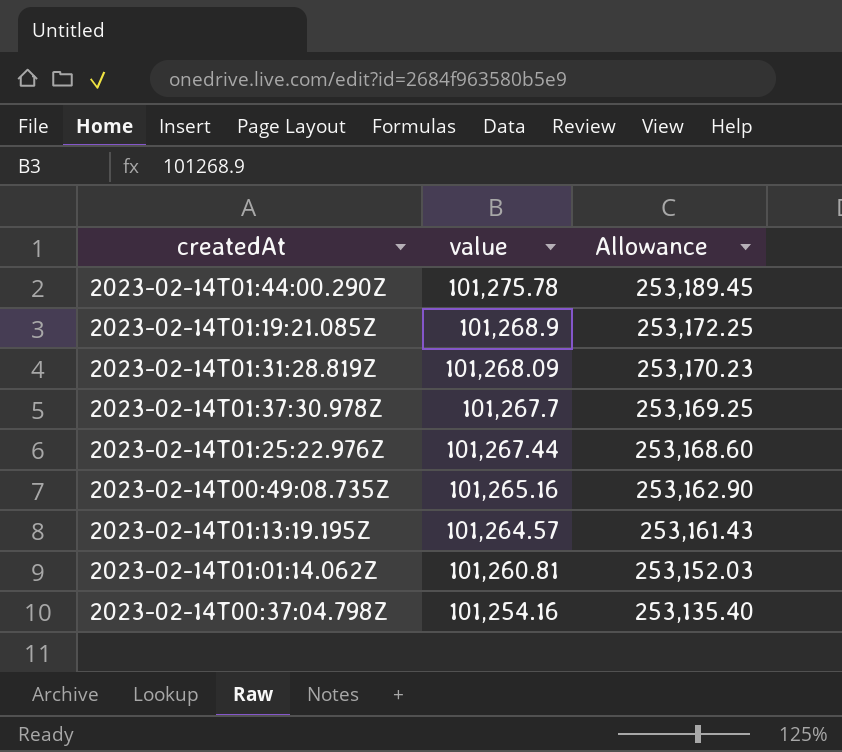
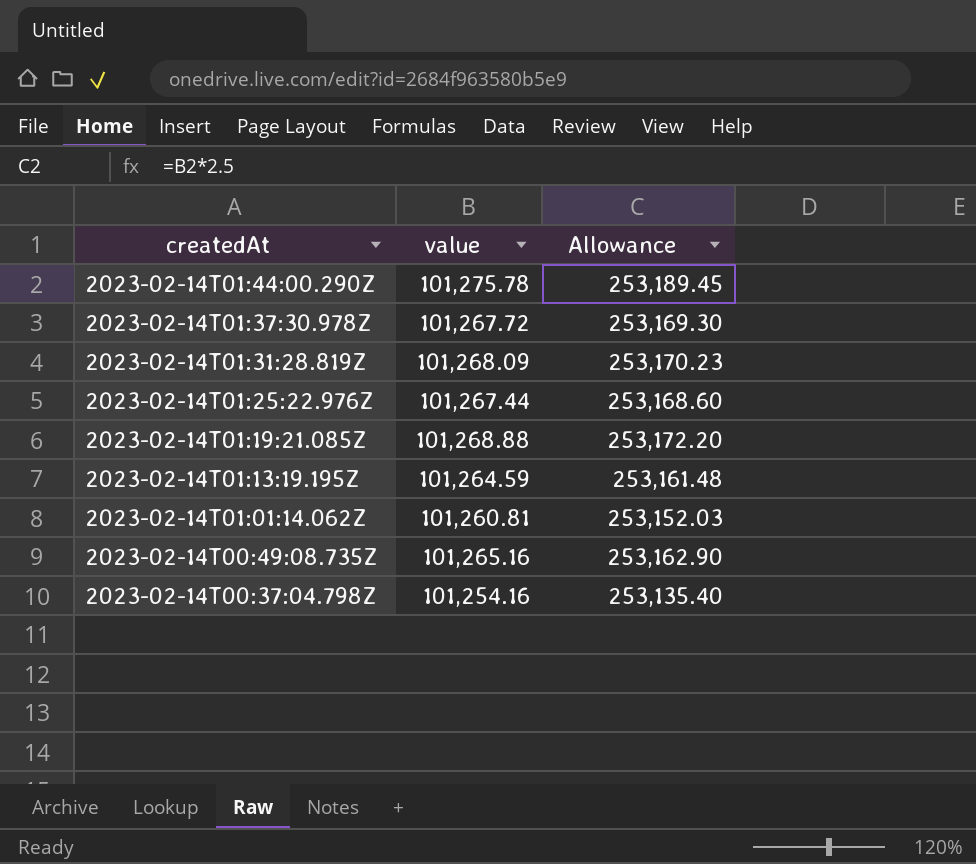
row order: value descending -> createdAt descending
2023-02-14T01:37:30.978Z | value: 101,267.7 -> 101,267.72
2023-02-14T01:37:30.978Z | Allowance: 253,169.25 -> 253,169.30
2023-02-14T01:19:21.085Z | value: 101,268.9 -> 101,268.88
2023-02-14T01:19:21.085Z | Allowance: 253,172.25 -> 253,172.20
2023-02-14T01:13:19.195Z | value: 101,264.57 -> 101,264.59
2023-02-14T01:13:19.195Z | Allowance: 253,161.43 -> 253,161.48

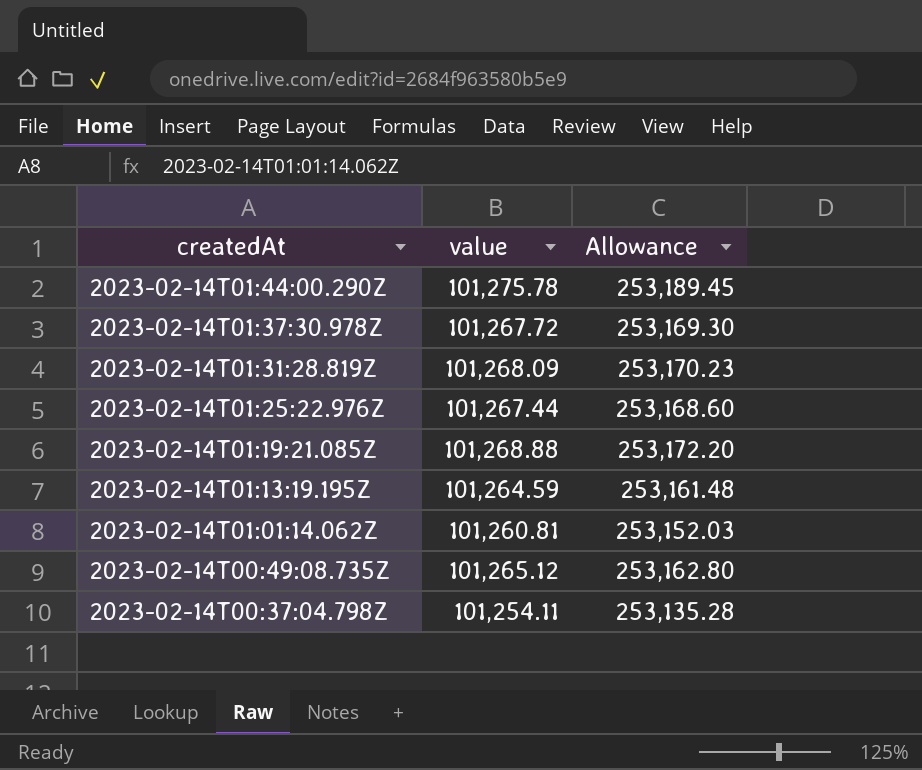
2023-02-14T00:49:08.735Z | value: 101,265.16 -> 101,265.12
2023-02-14T00:49:08.735Z | Allowance: 253,162.90 -> 253,162.80
2023-02-14T00:37:04.798Z | value: 101,254.16 -> 101,254.11
2023-02-14T00:37:04.798Z | Allowance: 253,135.40 -> 253,135.28

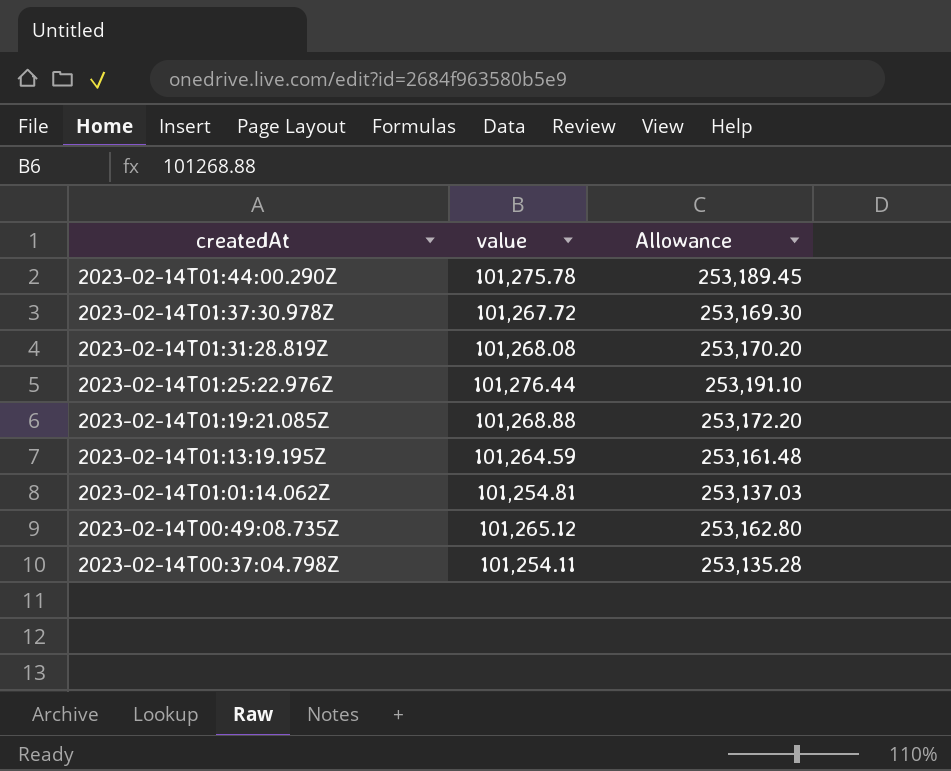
2023-02-14T01:31:28.819Z | value: 101,268.09 -> 101,268.08
2023-02-14T01:31:28.819Z | Allowance: 253,170.23 -> 253,170.20
2023-02-14T01:25:22.976Z | value: 101,267.44 -> 101,276.44
2023-02-14T01:25:22.976Z | Allowance: 253,168.60 -> 253,191.10
2023-02-14T01:01:14.062Z | value: 101,260.81 -> 101,254.81
2023-02-14T01:01:14.062Z | Allowance: 253,152.03 -> 253,137.03

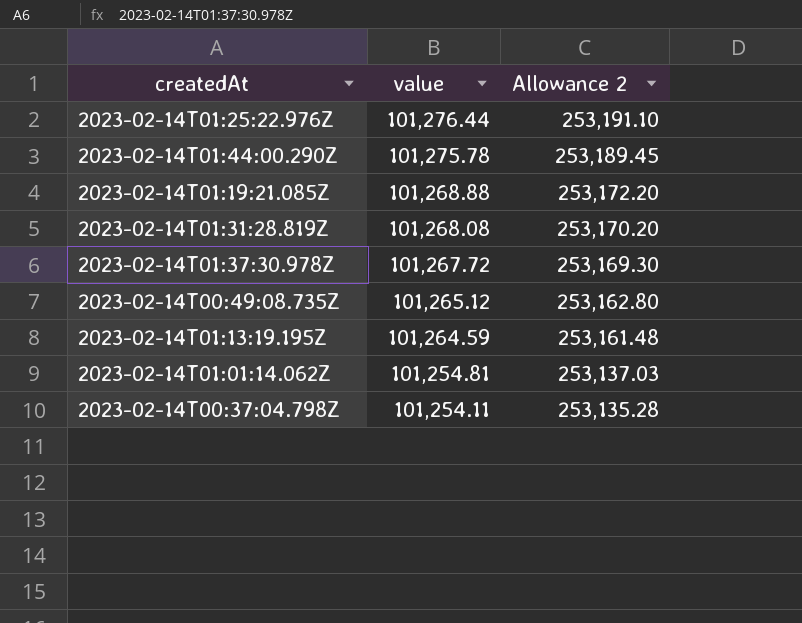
row order: createdAt descending -> value descending
column name: Allowance -> Allowance 2

